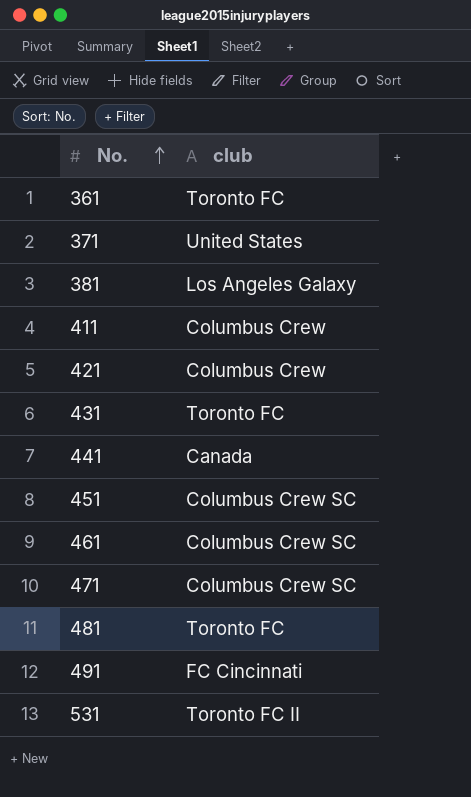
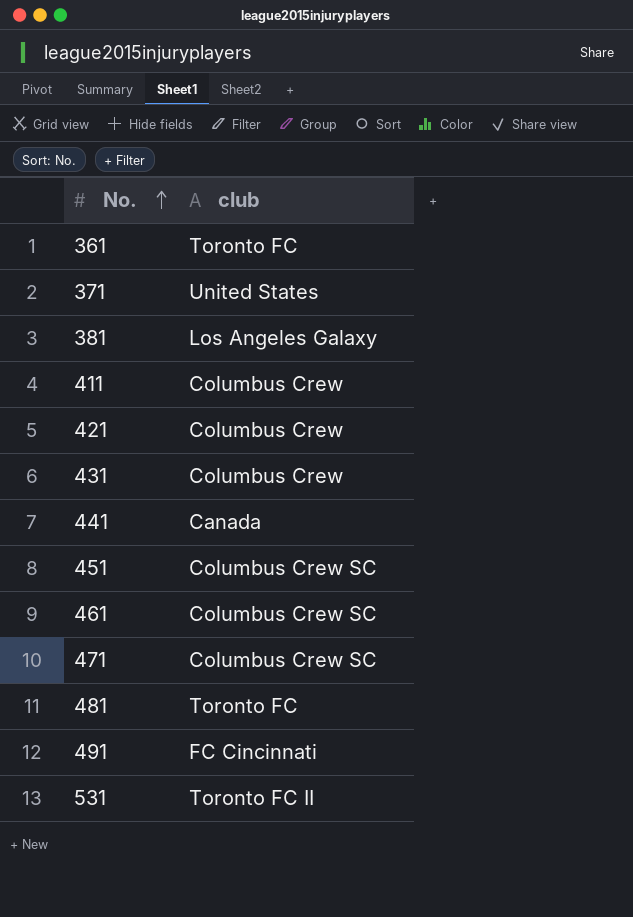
431 | club: Toronto FC -> Columbus Crew

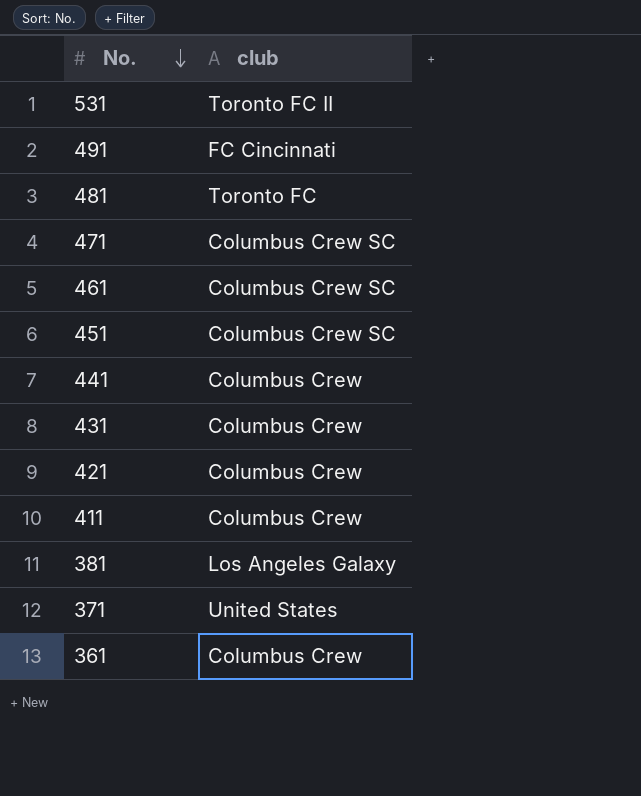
row order: No. ascending -> No. descending
441 | club: Canada -> Columbus Crew
361 | club: Toronto FC -> Columbus Crew

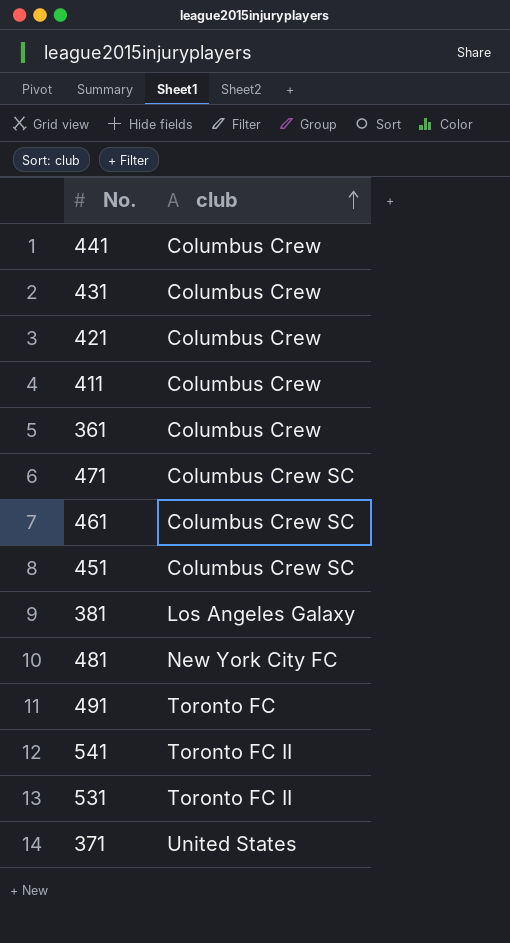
row order: No. descending -> club ascending
481 | club: Toronto FC -> New York City FC
491 | club: FC Cincinnati -> Toronto FC
row 541: none -> Toronto FC II

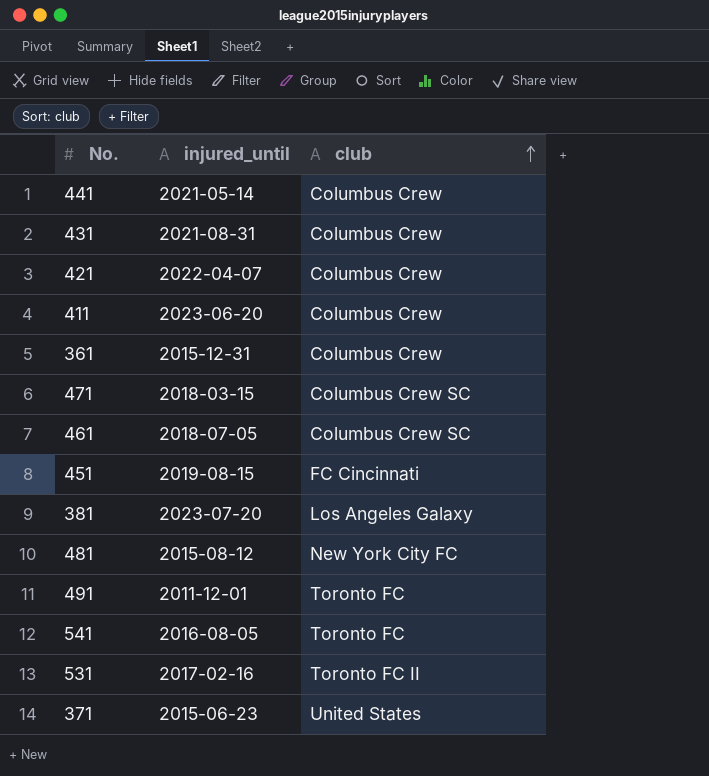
column injured_until | position: none -> 2
451 | club: Columbus Crew SC -> FC Cincinnati
541 | club: Toronto FC II -> Toronto FC

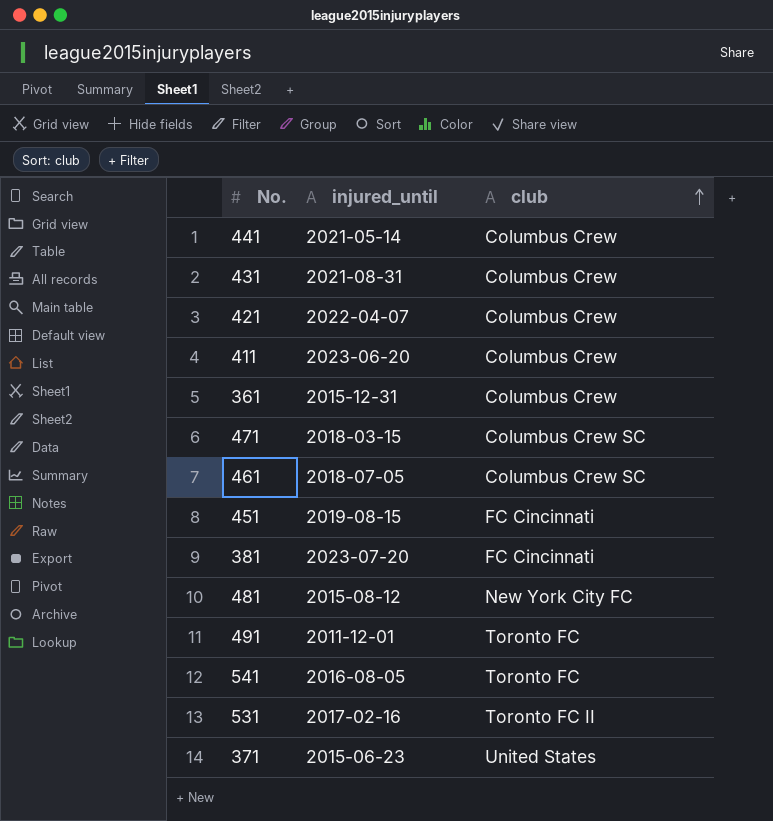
381 | club: Los Angeles Galaxy -> FC Cincinnati

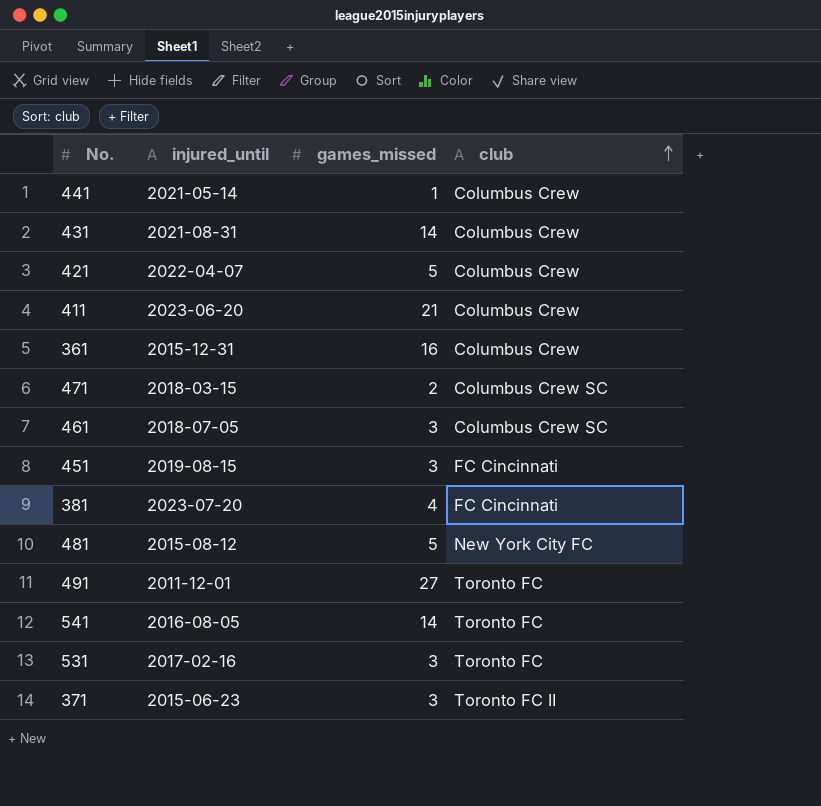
column games_missed | position: none -> 3
531 | club: Toronto FC II -> Toronto FC
371 | club: United States -> Toronto FC II

